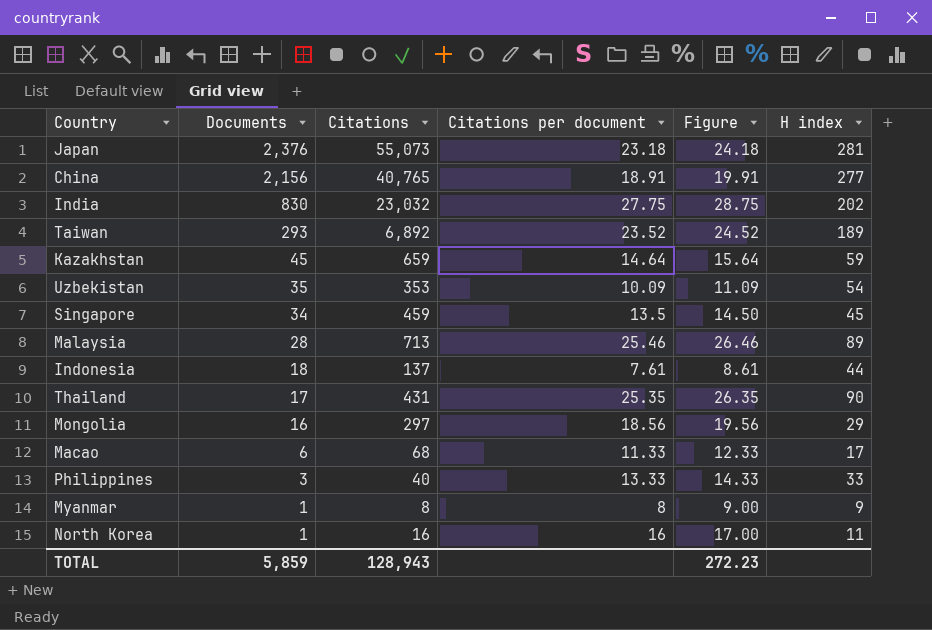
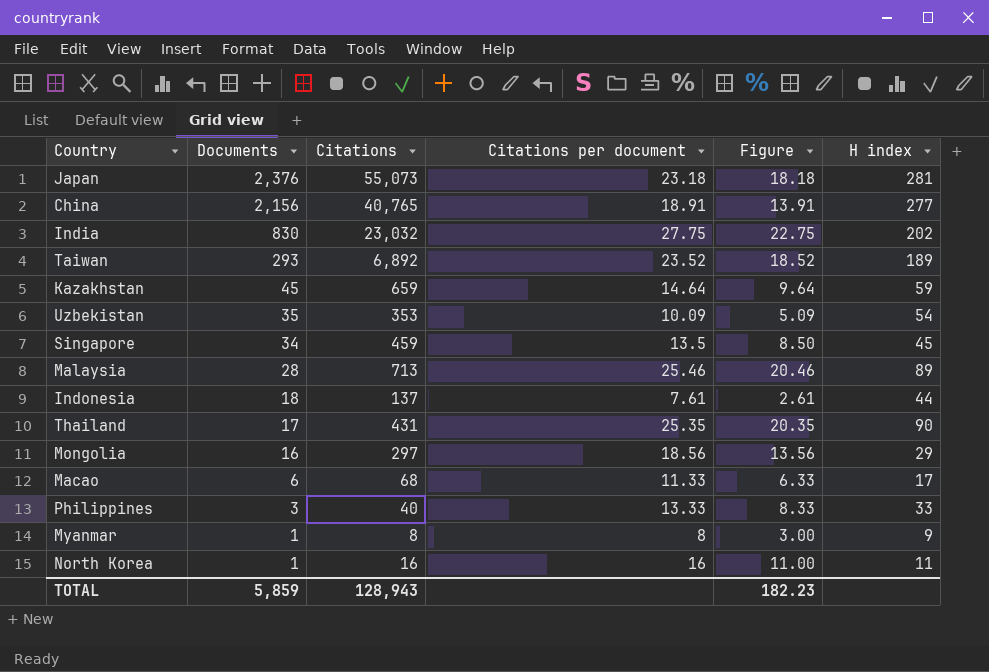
column Figure | formula: [Citations per document] + 1 -> [Citations per document] - 5
TOTAL | Figure: 272.23 -> 182.23

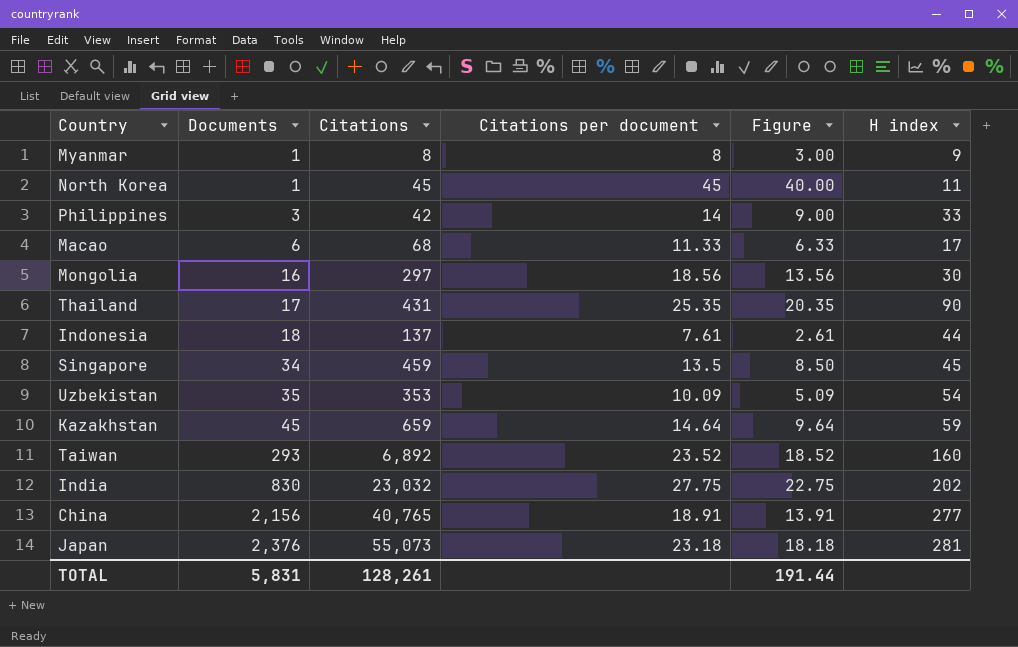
row order: Documents descending -> Documents ascending
row Malaysia: 28 | 713 | 25.46 | 20.46 | 89 -> none
North Korea | Citations: 16 -> 45
North Korea | Citations per document: 16 -> 45
North Korea | Figure: 11.00 -> 40.00
Philippines | Citations: 40 -> 42
Philippines | Citations per document: 13.33 -> 14
Philippines | Figure: 8.33 -> 9.00
Mongolia | H index: 29 -> 30
Taiwan | H index: 189 -> 160
TOTAL | Documents: 5,859 -> 5,831
TOTAL | Citations: 128,943 -> 128,261
TOTAL | Figure: 182.23 -> 191.44

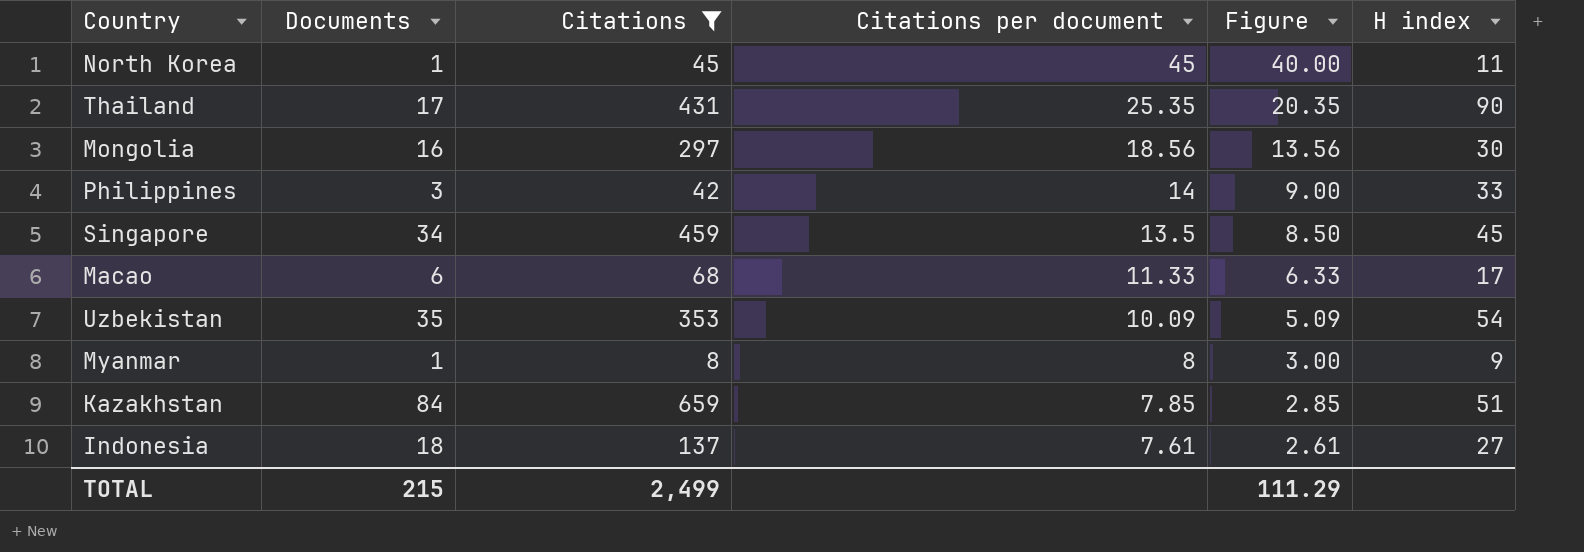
filter: none -> Citations <= 659
row order: Documents ascending -> Citations per document descending
Kazakhstan | Documents: 45 -> 84
Kazakhstan | Citations per document: 14.64 -> 7.85
Kazakhstan | Figure: 9.64 -> 2.85
Kazakhstan | H index: 59 -> 51
Indonesia | H index: 44 -> 27
TOTAL | Documents: 5,831 -> 215
TOTAL | Citations: 128,261 -> 2,499
TOTAL | Figure: 191.44 -> 111.29

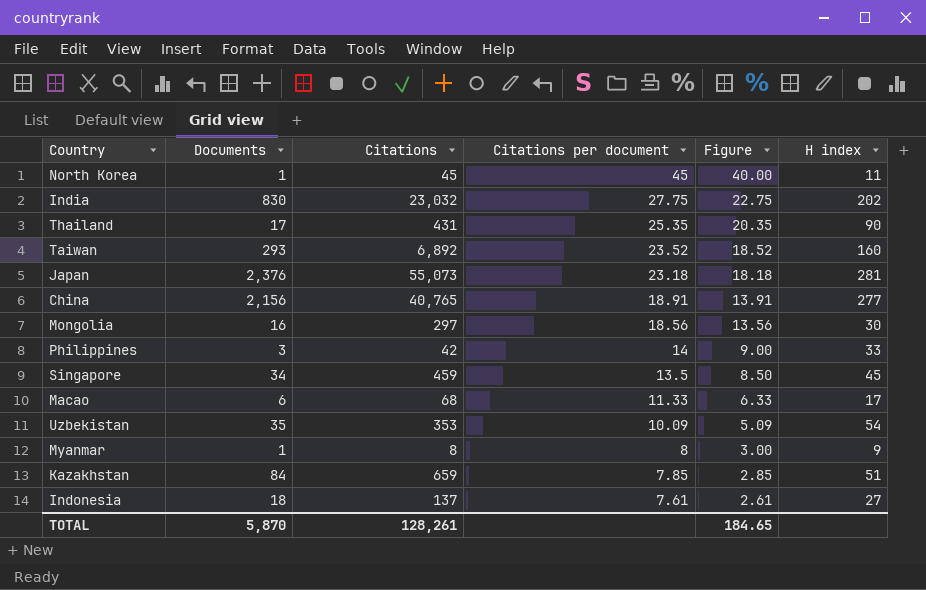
filter: Citations <= 659 -> none
TOTAL | Documents: 215 -> 5,870
TOTAL | Citations: 2,499 -> 128,261
TOTAL | Figure: 111.29 -> 184.65

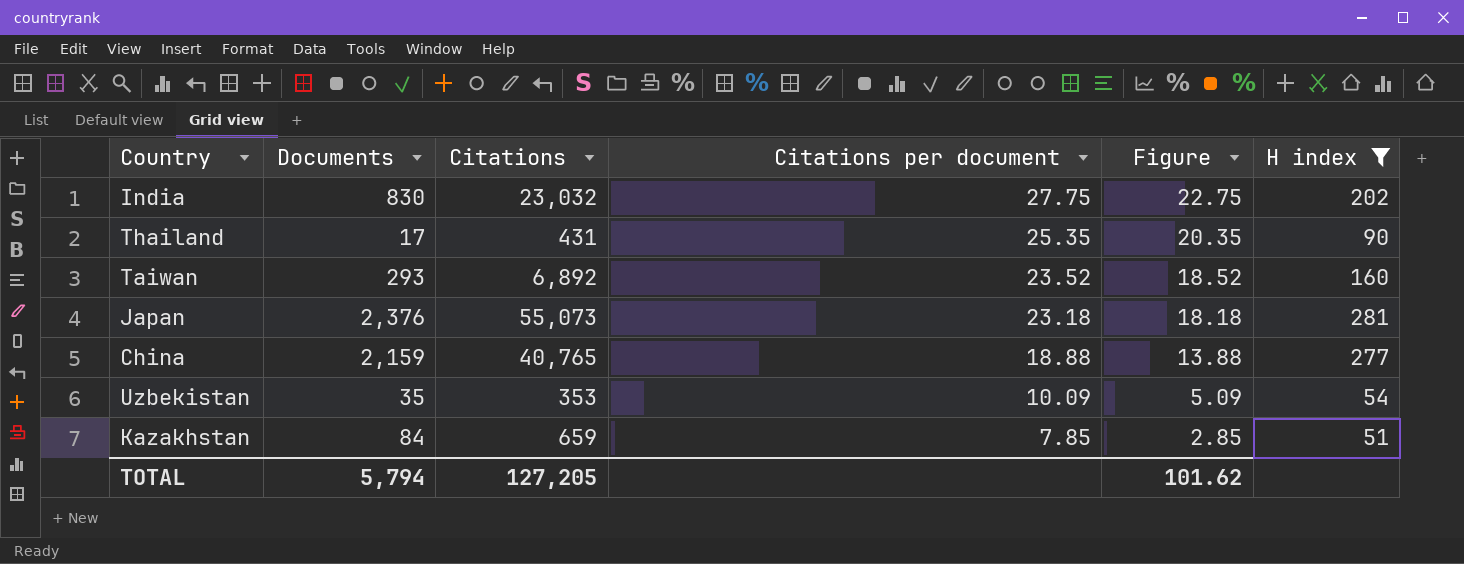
filter: none -> H index >= 51
China | Documents: 2,156 -> 2,159
China | Citations per document: 18.91 -> 18.88
China | Figure: 13.91 -> 13.88
TOTAL | Documents: 5,870 -> 5,794
TOTAL | Citations: 128,261 -> 127,205
TOTAL | Figure: 184.65 -> 101.62

